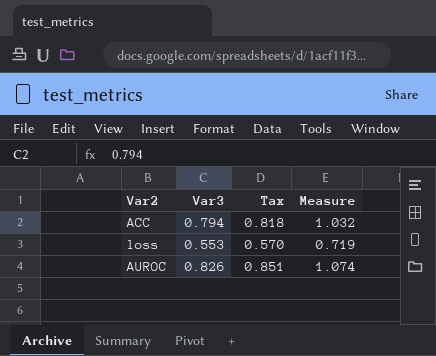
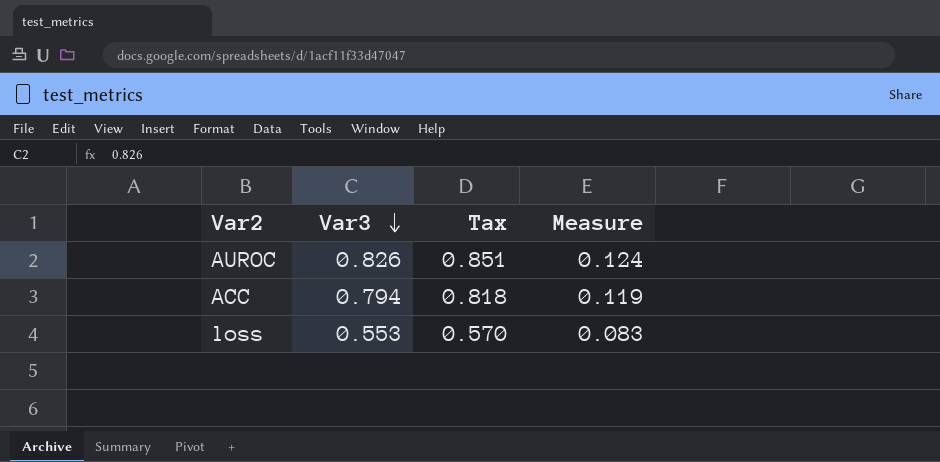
row order: none -> Var3 descending
column Measure | formula: [Var3] * 1.3 -> [Var3] * 0.15

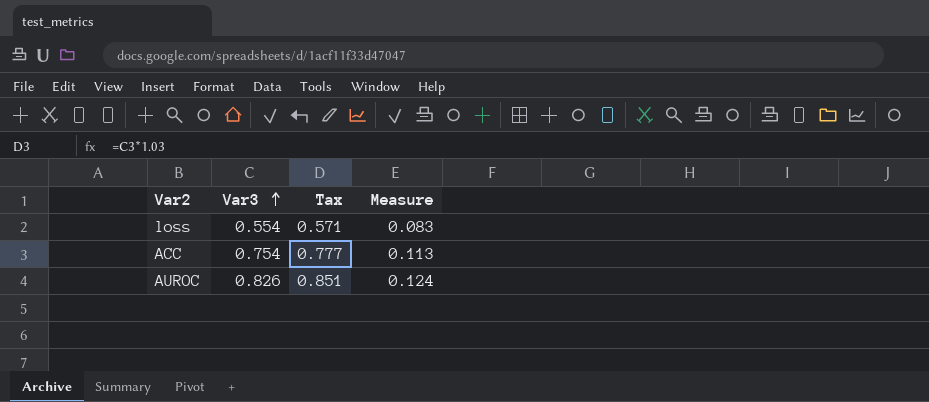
row order: Var3 descending -> Var3 ascending
loss | Var3: 0.553 -> 0.554
loss | Tax: 0.570 -> 0.571
ACC | Var3: 0.794 -> 0.754
ACC | Tax: 0.818 -> 0.777
ACC | Measure: 0.119 -> 0.113

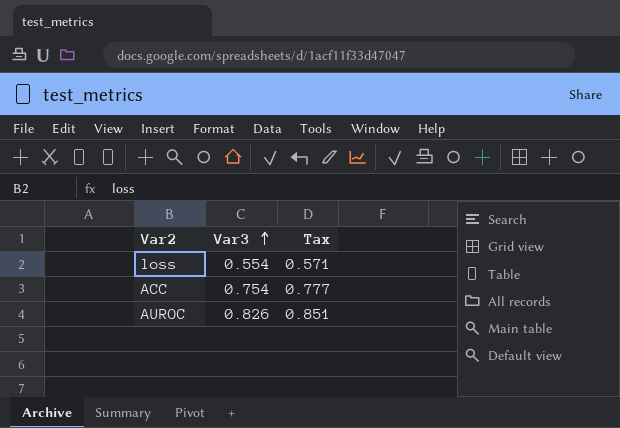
column Measure | formula: [Var3] * 0.15 -> none

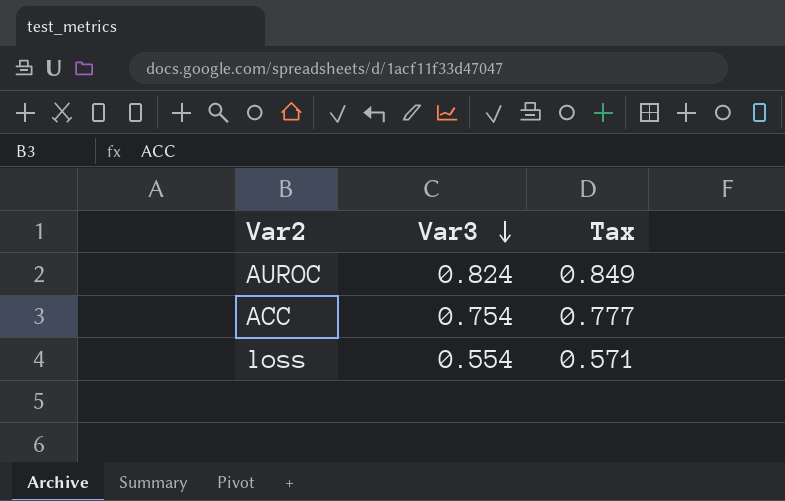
row order: Var3 ascending -> Var3 descending
AUROC | Var3: 0.826 -> 0.824
AUROC | Tax: 0.851 -> 0.849

